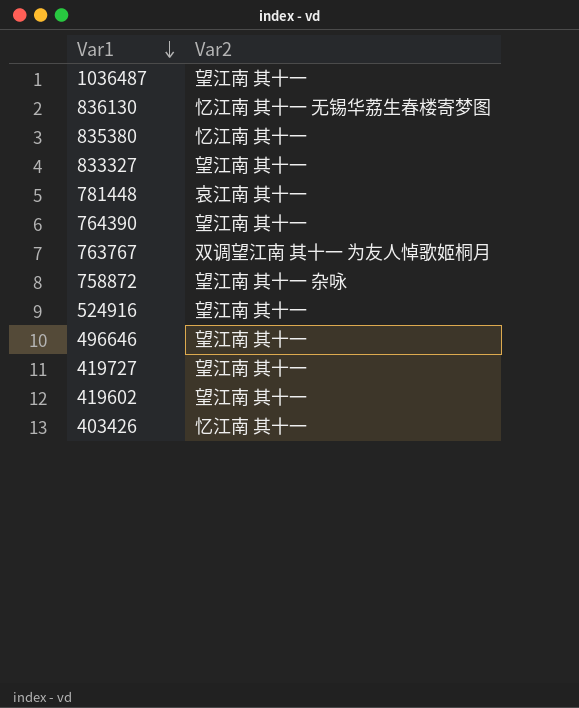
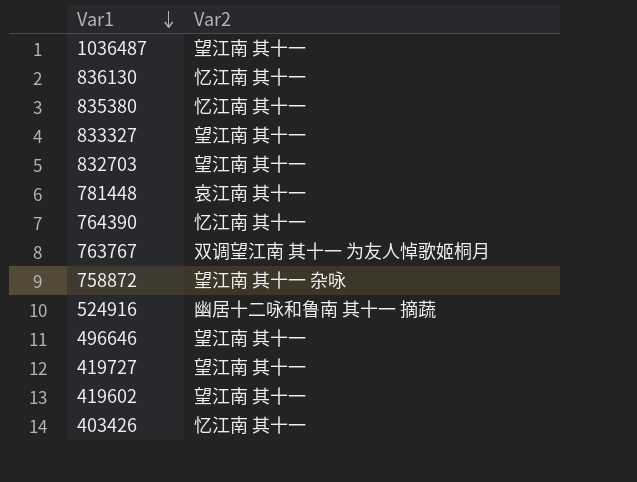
836130 | Var2: 忆江南 其十一 无锡华荔生春楼寄梦图 -> 忆江南 其十一
row 832703: none -> 望江南 其十一
764390 | Var2: 望江南 其十一 -> 忆江南 其十一
524916 | Var2: 望江南 其十一 -> 幽居十二咏和鲁南 其十一 摘蔬

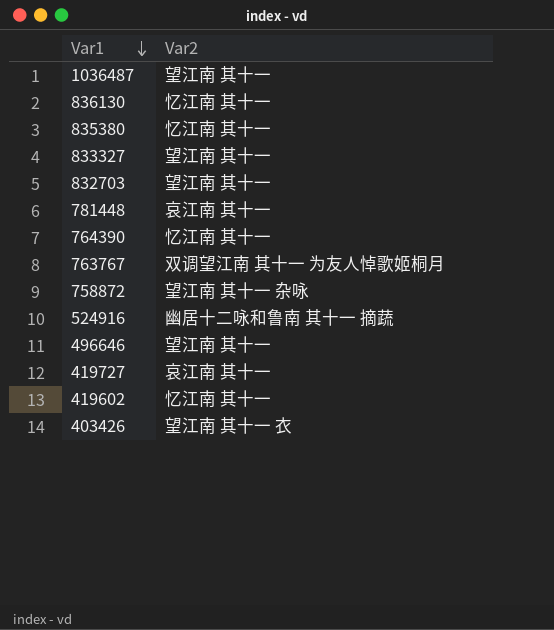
419727 | Var2: 望江南 其十一 -> 哀江南 其十一
419602 | Var2: 望江南 其十一 -> 忆江南 其十一
403426 | Var2: 忆江南 其十一 -> 望江南 其十一 衣

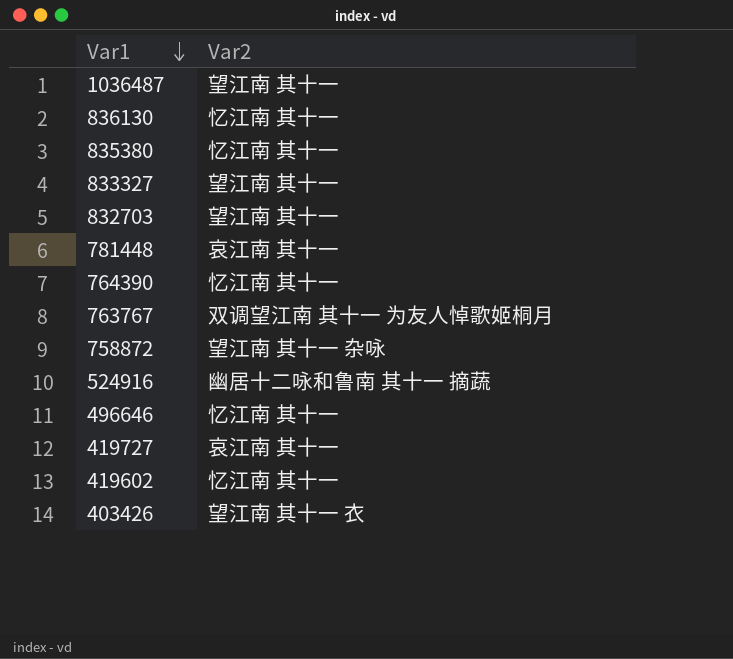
496646 | Var2: 望江南 其十一 -> 忆江南 其十一

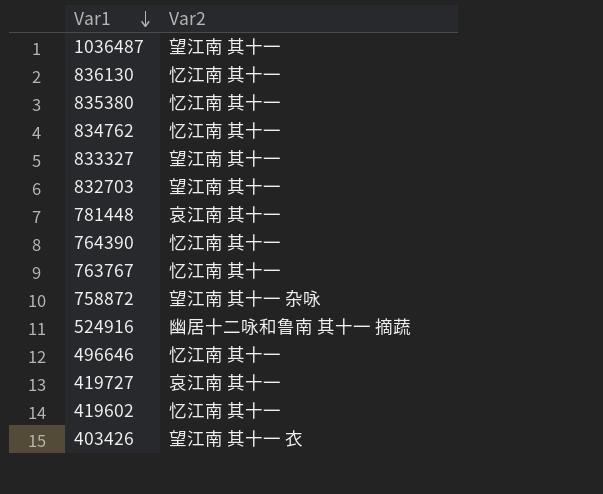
row 834762: none -> 忆江南 其十一
763767 | Var2: 双调望江南 其十一 为友人悼歌姬桐月 -> 忆江南 其十一

